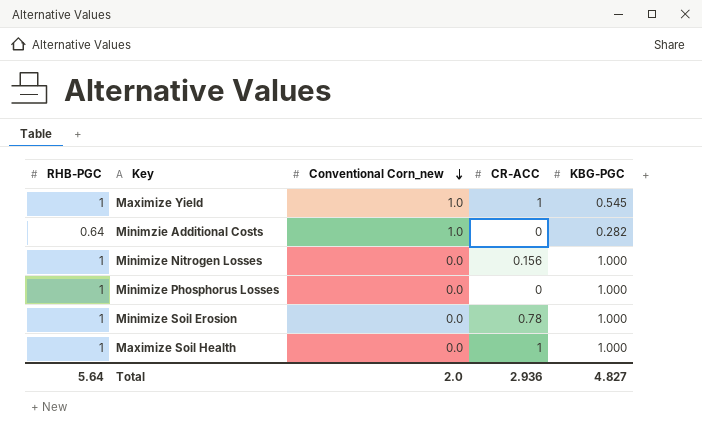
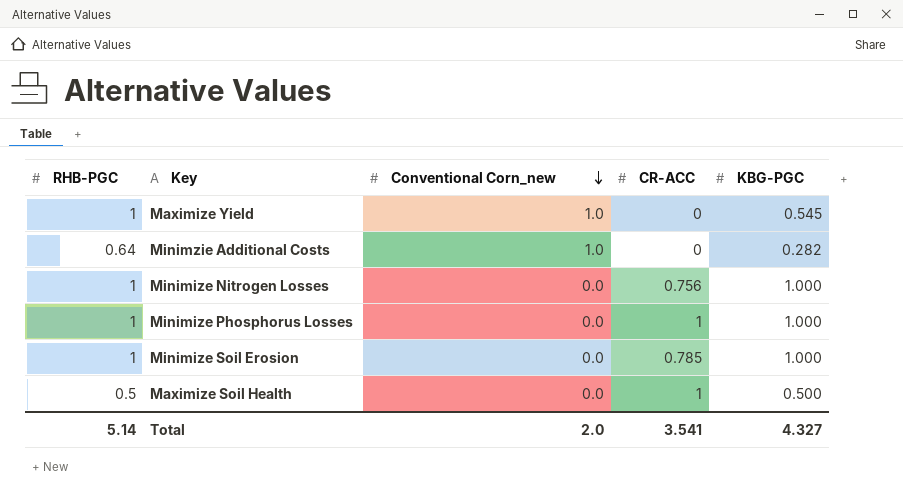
Maximize Yield | CR-ACC: 1 -> 0
Minimize Nitrogen Losses | CR-ACC: 0.156 -> 0.756
Minimize Phosphorus Losses | CR-ACC: 0 -> 1
Minimize Soil Erosion | CR-ACC: 0.78 -> 0.785
Maximize Soil Health | RHB-PGC: 1 -> 0.5
Maximize Soil Health | KBG-PGC: 1.000 -> 0.500
Total | RHB-PGC: 5.64 -> 5.14
Total | CR-ACC: 2.936 -> 3.541
Total | KBG-PGC: 4.827 -> 4.327

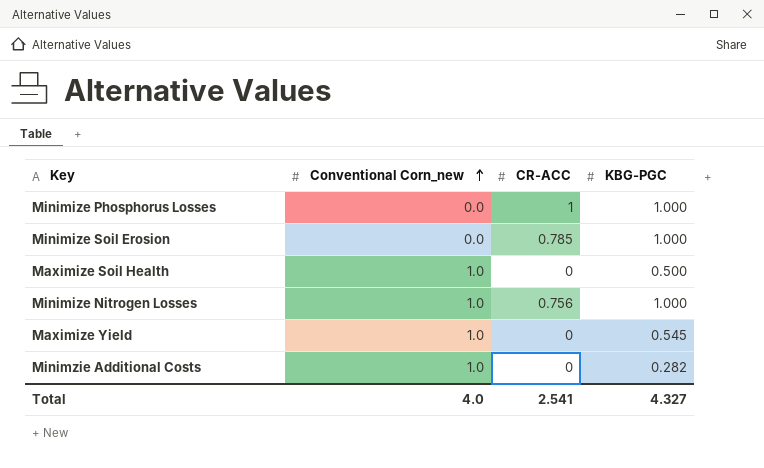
row order: Conventional Corn_new descending -> Conventional Corn_new ascending
column RHB-PGC | position: 1 -> none
Maximize Soil Health | Conventional Corn_new: 0.0 -> 1.0
Maximize Soil Health | CR-ACC: 1 -> 0
Minimize Nitrogen Losses | Conventional Corn_new: 0.0 -> 1.0
Total | Conventional Corn_new: 2.0 -> 4.0
Total | CR-ACC: 3.541 -> 2.541

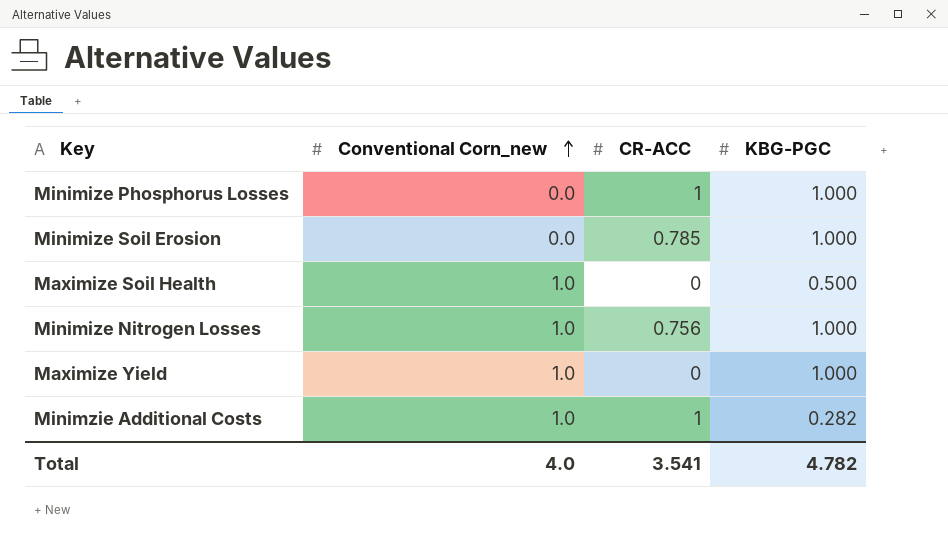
Maximize Yield | KBG-PGC: 0.545 -> 1.000
Minimzie Additional Costs | CR-ACC: 0 -> 1
Total | CR-ACC: 2.541 -> 3.541
Total | KBG-PGC: 4.327 -> 4.782

